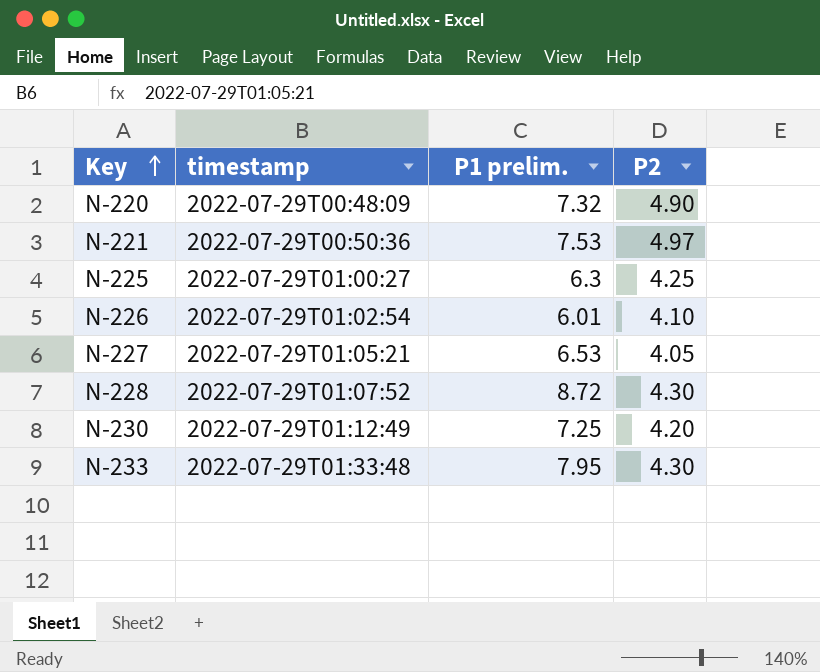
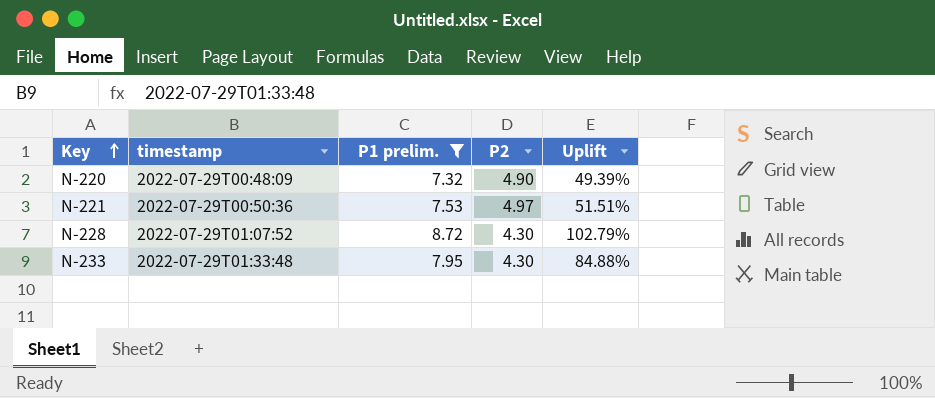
filter: none -> P1 prelim. >= 7.32
column Uplift | formula: none -> ([P1 prelim.] - [P2]) / [P2]

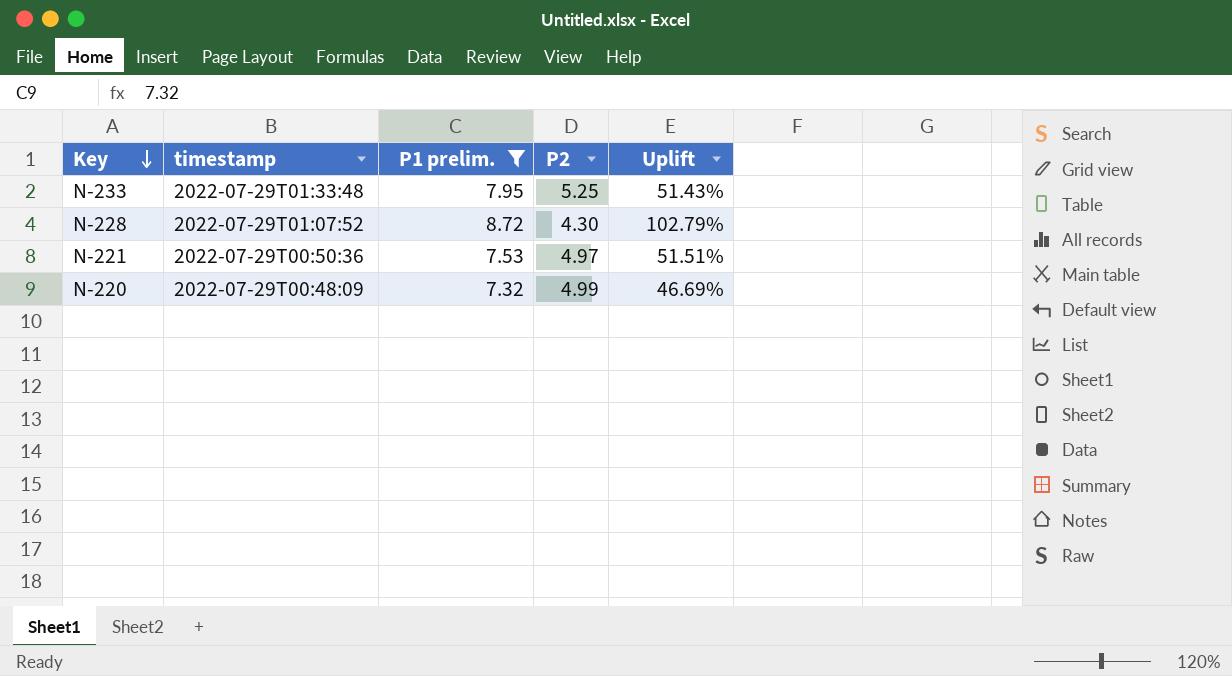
row order: Key ascending -> Key descending
N-233 | P2: 4.30 -> 5.25
N-233 | Uplift: 84.88% -> 51.43%
N-220 | P2: 4.90 -> 4.99
N-220 | Uplift: 49.39% -> 46.69%

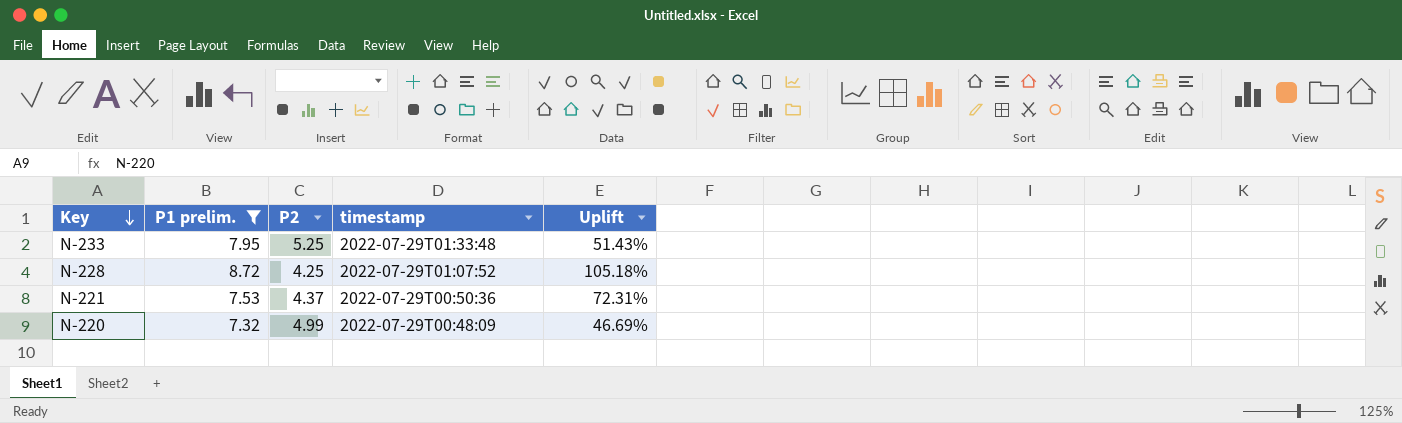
column timestamp | position: 2 -> 4
N-228 | P2: 4.30 -> 4.25
N-228 | Uplift: 102.79% -> 105.18%
N-221 | P2: 4.97 -> 4.37
N-221 | Uplift: 51.51% -> 72.31%

